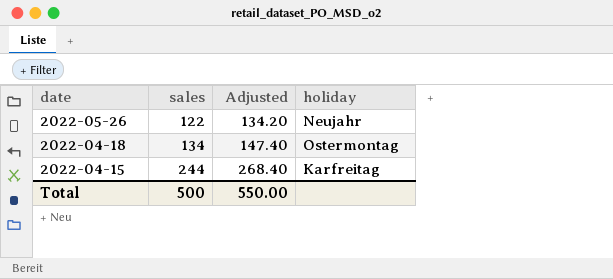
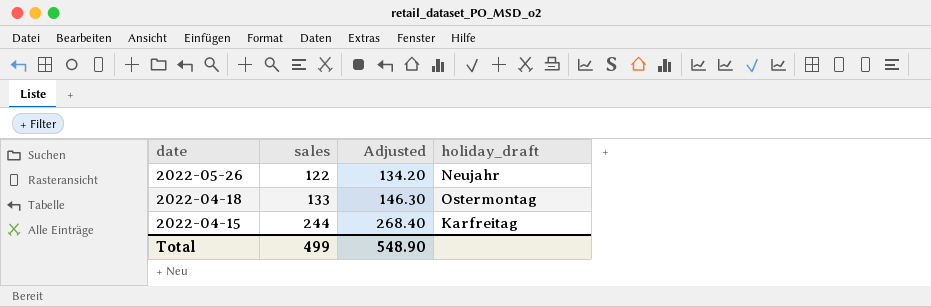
column name: holiday -> holiday_draft
2022-04-18 | sales: 134 -> 133
2022-04-18 | Adjusted: 147.40 -> 146.30
Total | sales: 500 -> 499
Total | Adjusted: 550.00 -> 548.90

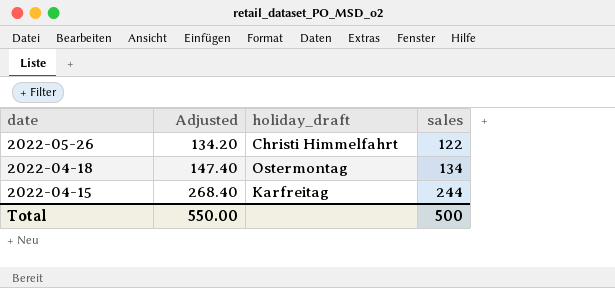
column sales | position: 2 -> 4
2022-05-26 | holiday_draft: Neujahr -> Christi Himmelfahrt
2022-04-18 | Adjusted: 146.30 -> 147.40
2022-04-18 | sales: 133 -> 134
Total | Adjusted: 548.90 -> 550.00
Total | sales: 499 -> 500

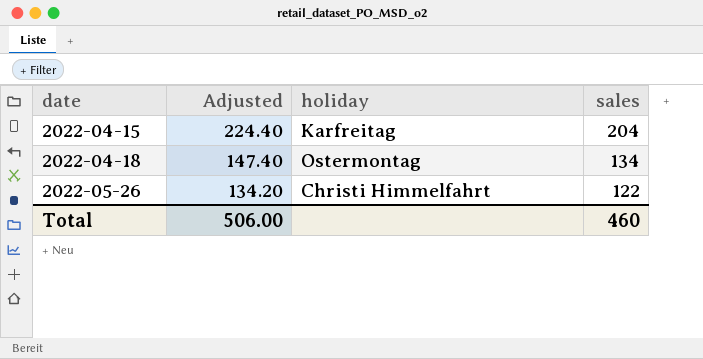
row order: date descending -> date ascending
column name: holiday_draft -> holiday
2022-04-15 | Adjusted: 268.40 -> 224.40
2022-04-15 | sales: 244 -> 204
Total | Adjusted: 550.00 -> 506.00
Total | sales: 500 -> 460

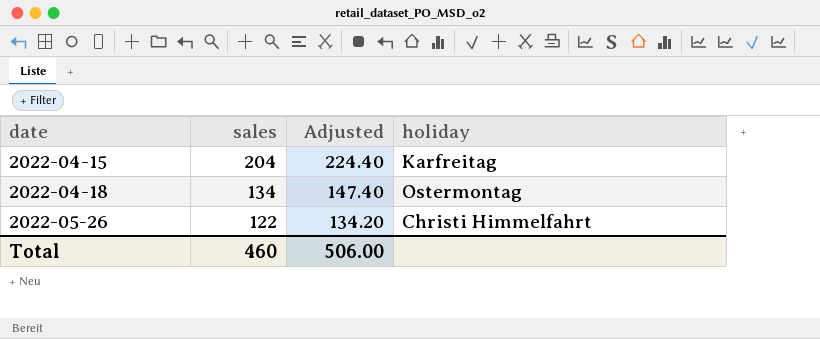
column sales | position: 4 -> 2

